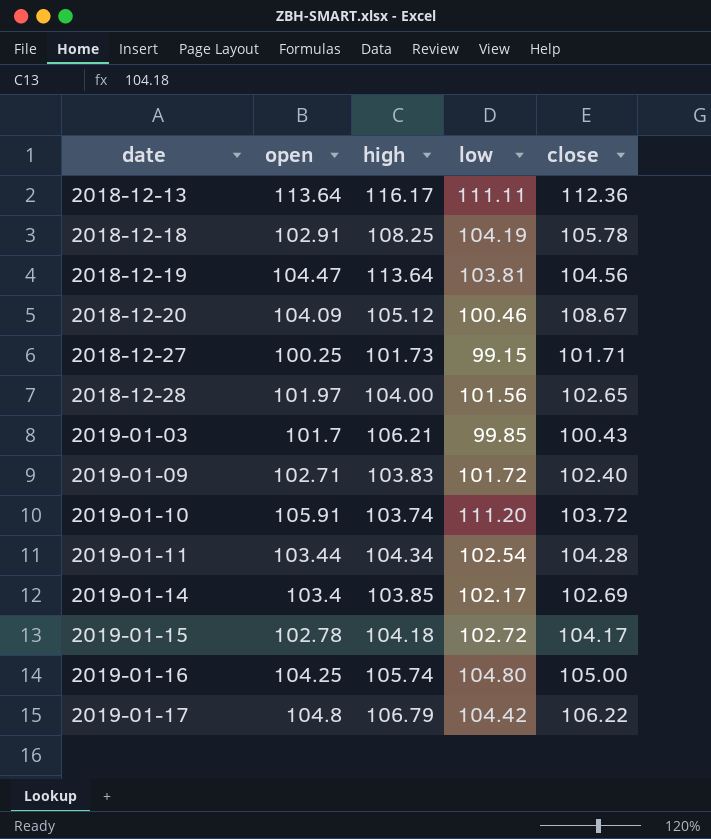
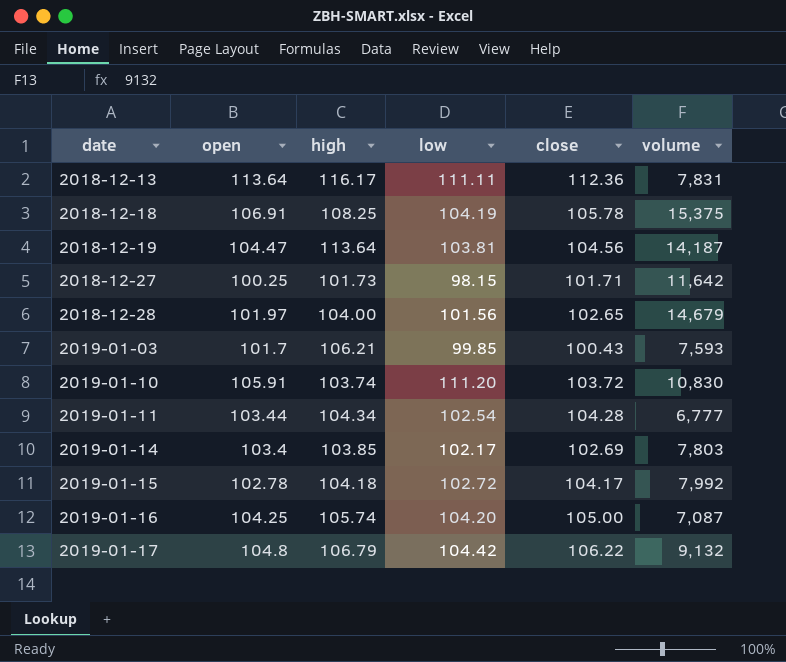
column volume | position: none -> 6
row 2018-12-20: 104.09 | 105.12 | 100.46 | 108.67 -> none
row 2019-01-09: 102.71 | 103.83 | 101.72 | 102.40 -> none
2018-12-18 | open: 102.91 -> 106.91
2018-12-27 | low: 99.15 -> 98.15
2019-01-16 | low: 104.80 -> 104.20

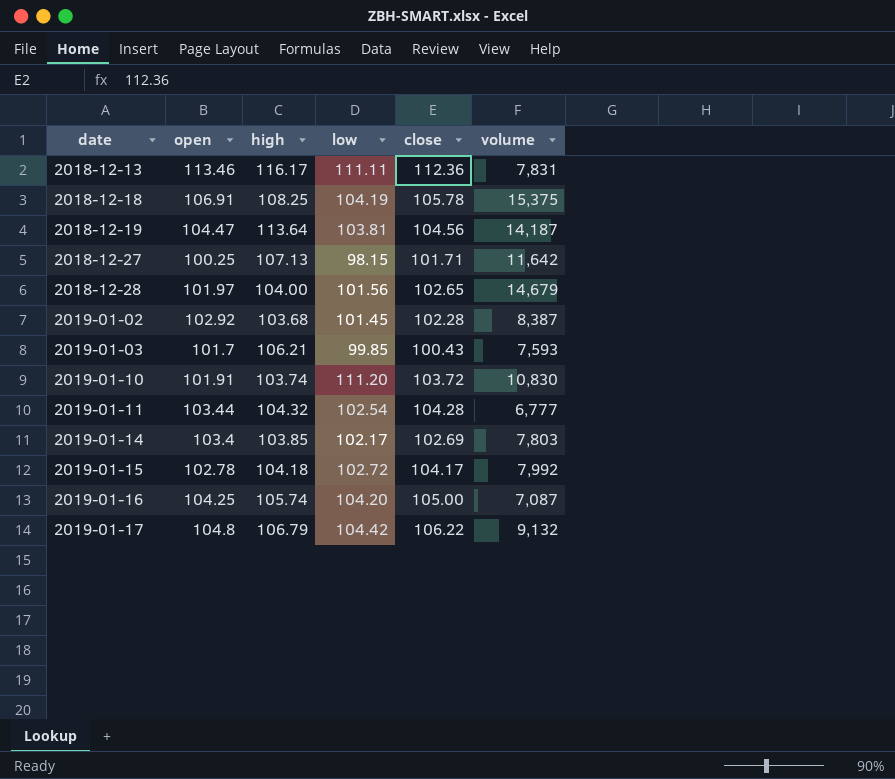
2018-12-13 | open: 113.64 -> 113.46
2018-12-27 | high: 101.73 -> 107.13
row 2019-01-02: none -> 102.92 | 103.68 | 101.45 | 102.28 | 8,387
2019-01-10 | open: 105.91 -> 101.91
2019-01-11 | high: 104.34 -> 104.32

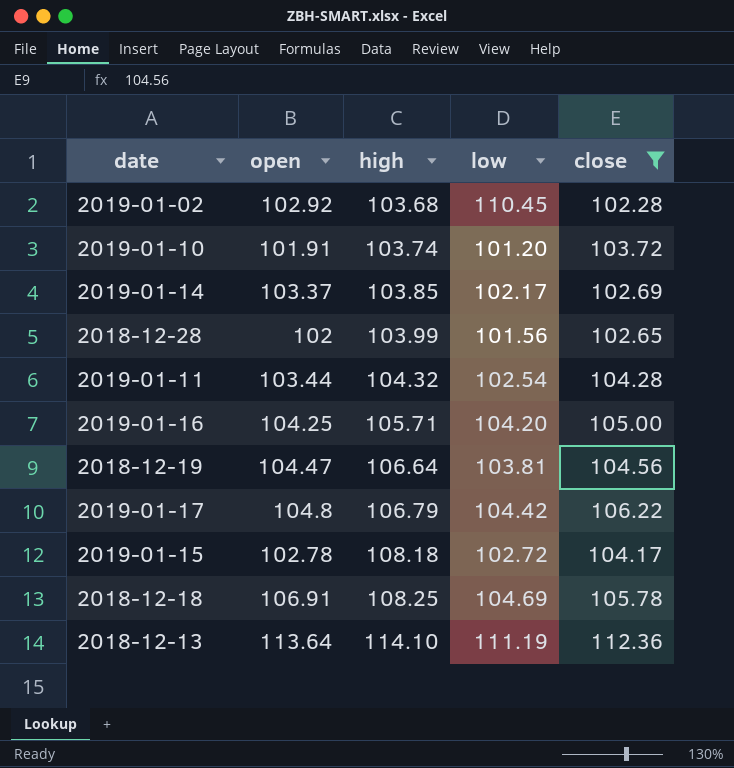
filter: none -> close >= 102.28
row order: date ascending -> high ascending
column volume | position: 6 -> none
2019-01-02 | low: 101.45 -> 110.45
2019-01-10 | low: 111.20 -> 101.20
2019-01-14 | open: 103.4 -> 103.37
2018-12-28 | open: 101.97 -> 102
2018-12-28 | high: 104.00 -> 103.99
2019-01-16 | high: 105.74 -> 105.71
2018-12-19 | high: 113.64 -> 106.64
2019-01-15 | high: 104.18 -> 108.18
2018-12-18 | low: 104.19 -> 104.69
2018-12-13 | open: 113.46 -> 113.64
2018-12-13 | high: 116.17 -> 114.10
2018-12-13 | low: 111.11 -> 111.19

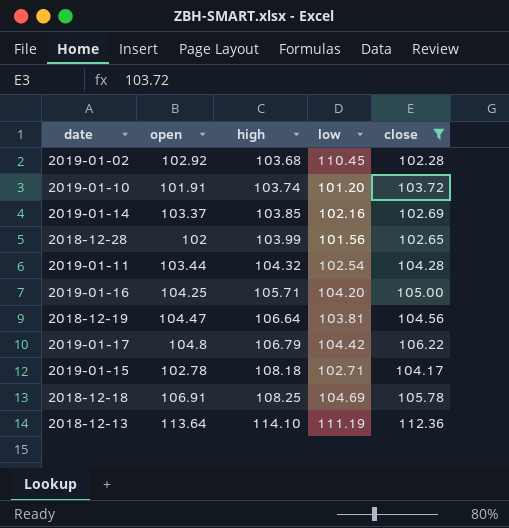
2019-01-14 | low: 102.17 -> 102.16
2019-01-15 | low: 102.72 -> 102.71

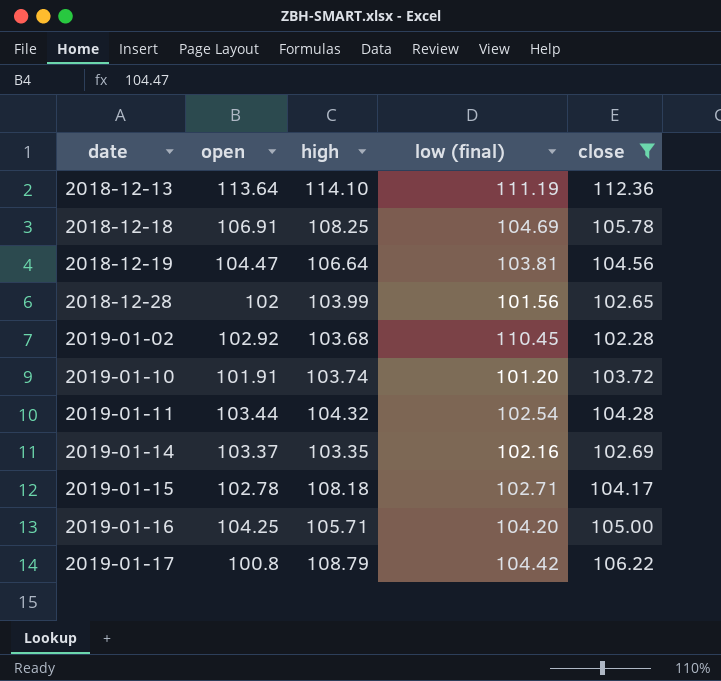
row order: high ascending -> date ascending
column name: low -> low (final)
2019-01-14 | high: 103.85 -> 103.35
2019-01-17 | open: 104.8 -> 100.8
2019-01-17 | high: 106.79 -> 108.79

